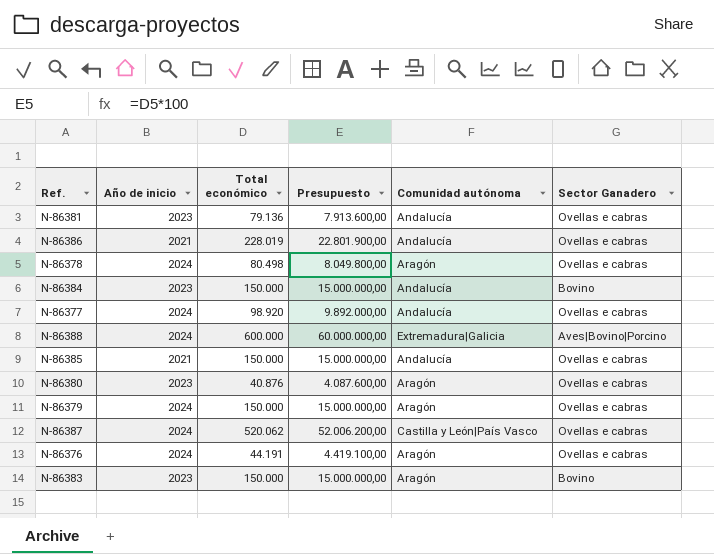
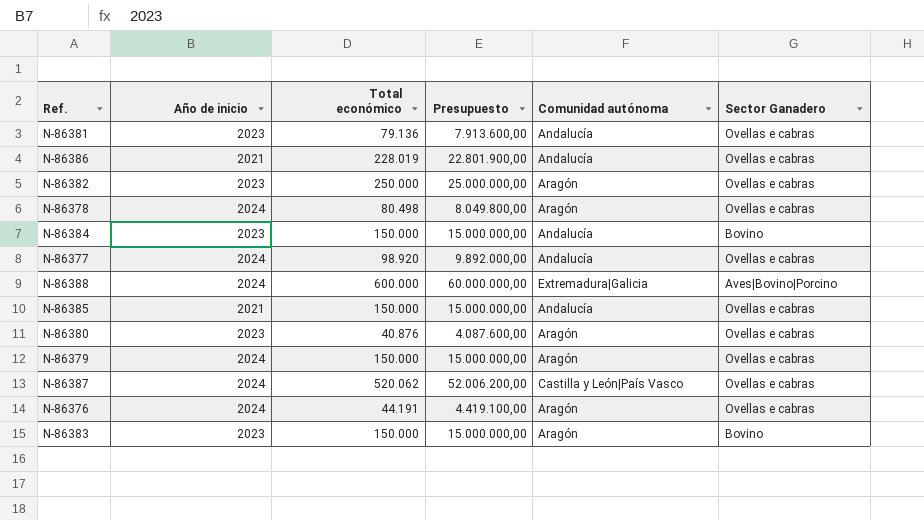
row N-86382: none -> 2023 | 250.000 | 25.000.000,00 | Aragón | Ovellas e cabras

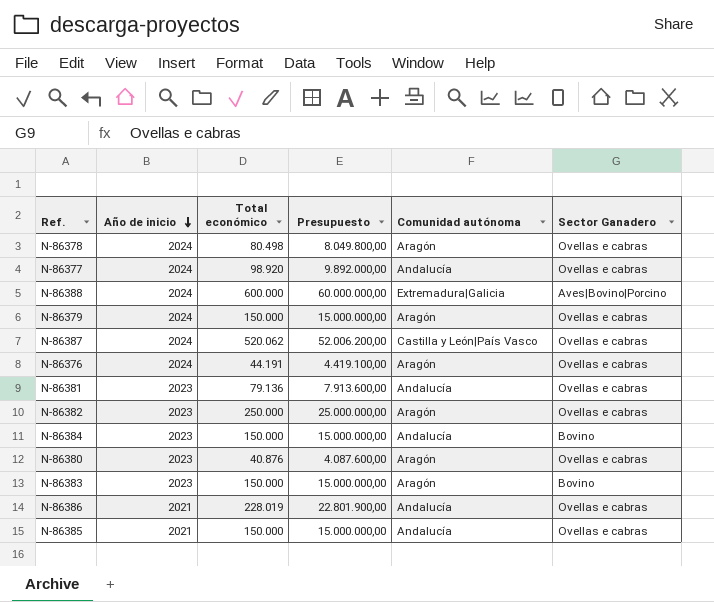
row order: none -> Año de inicio descending

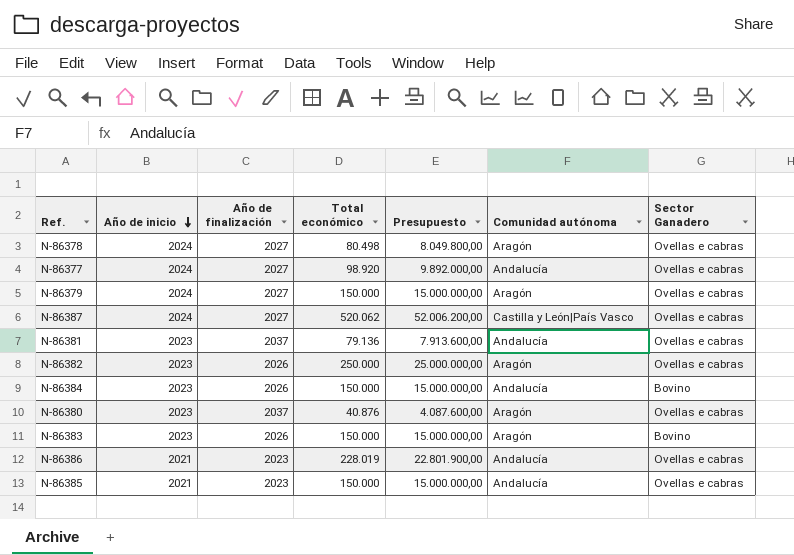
column Año de finalización | position: none -> 3
row N-86388: 2024 | 600.000 | 60.000.000,00 | Extremadura|Galicia | Aves|Bovino|Porcino -> none
row N-86376: 2024 | 44.191 | 4.419.100,00 | Aragón | Ovellas e cabras -> none

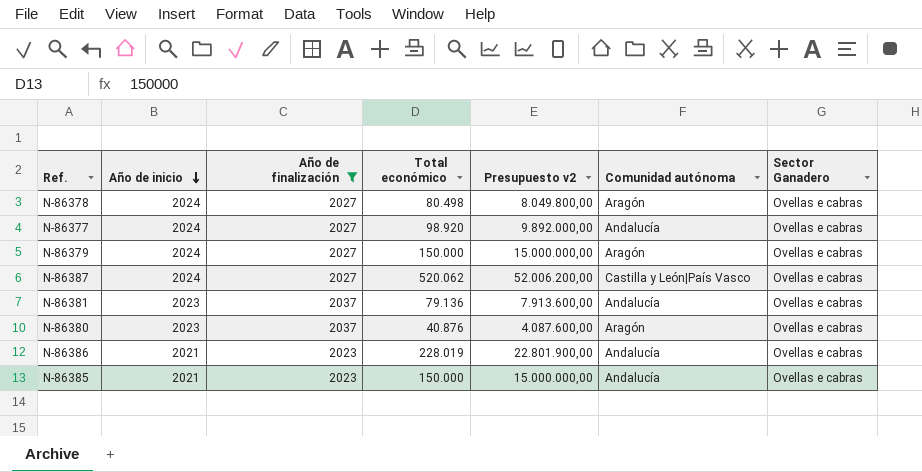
filter: none -> Año de finalización != 2026
column name: Presupuesto -> Presupuesto v2

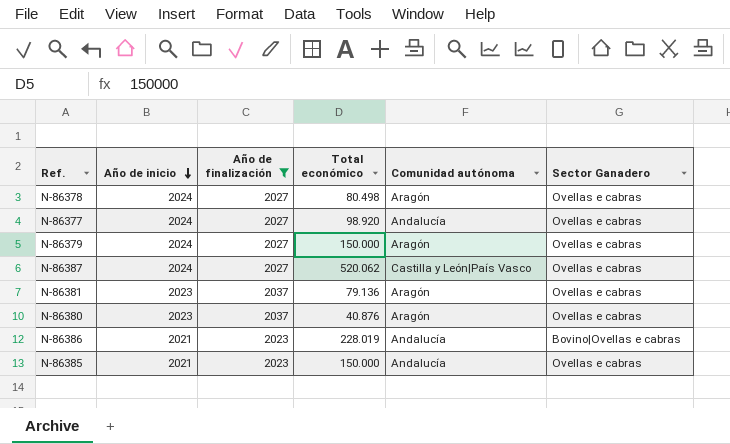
column Presupuesto v2 | formula: [Total económico] * 100 -> none
N-86381 | Comunidad autónoma: Andalucía -> Aragón
N-86386 | Sector Ganadero: Ovellas e cabras -> Bovino|Ovellas e cabras

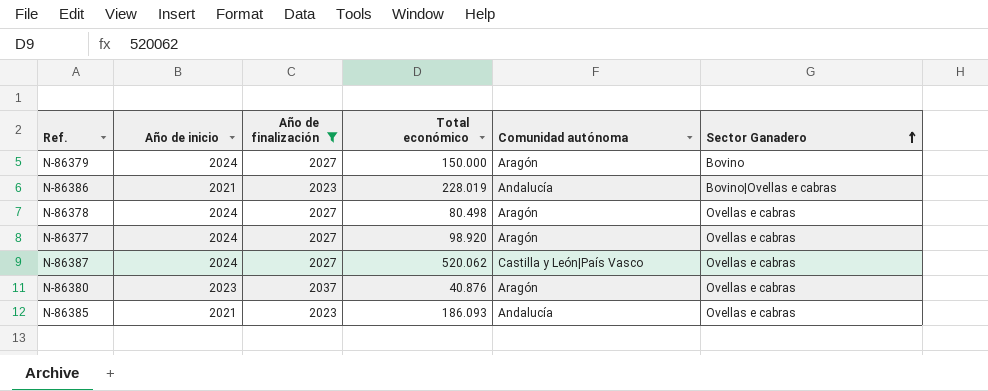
row order: Año de inicio descending -> Sector Ganadero ascending
row N-86381: 2023 | 2037 | 79.136 | Aragón | Ovellas e cabras -> none
N-86379 | Sector Ganadero: Ovellas e cabras -> Bovino
N-86377 | Comunidad autónoma: Andalucía -> Aragón
N-86385 | Total económico: 150.000 -> 186.093

